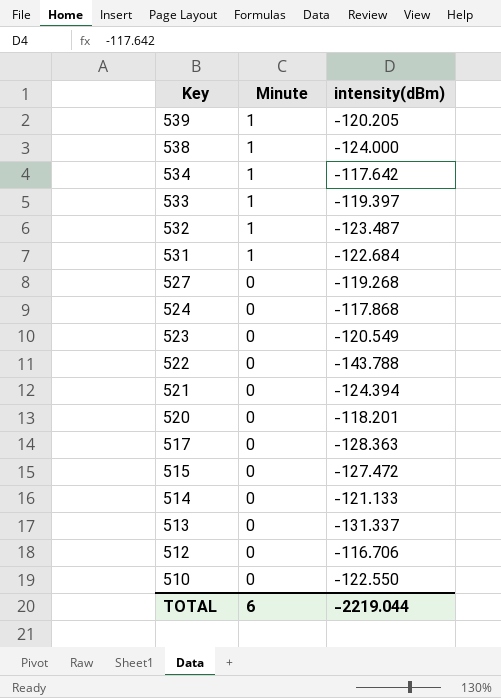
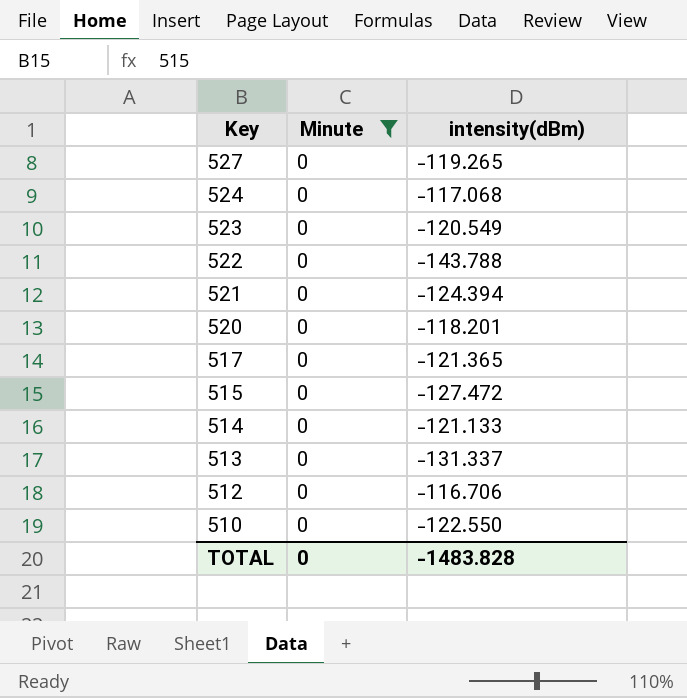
filter: none -> Minute = 0
527 | intensity(dBm): -119.268 -> -119.265
524 | intensity(dBm): -117.868 -> -117.068
517 | intensity(dBm): -128.363 -> -121.365
TOTAL | Minute: 6 -> 0
TOTAL | intensity(dBm): -2219.044 -> -1483.828

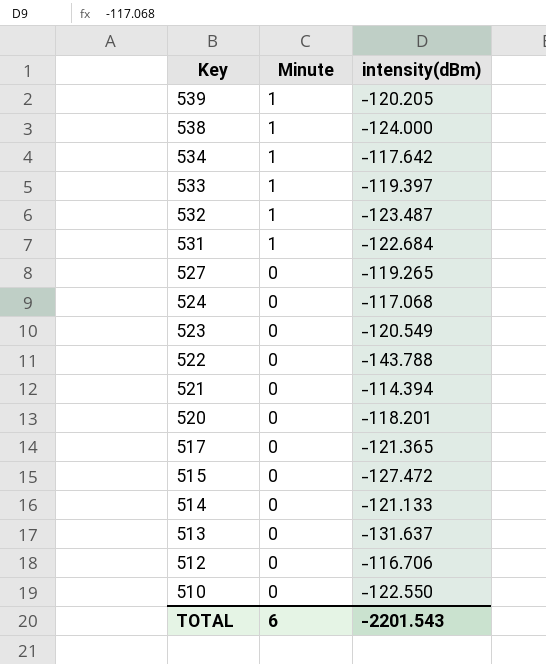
filter: Minute = 0 -> none
521 | intensity(dBm): -124.394 -> -114.394
513 | intensity(dBm): -131.337 -> -131.637
TOTAL | Minute: 0 -> 6
TOTAL | intensity(dBm): -1483.828 -> -2201.543

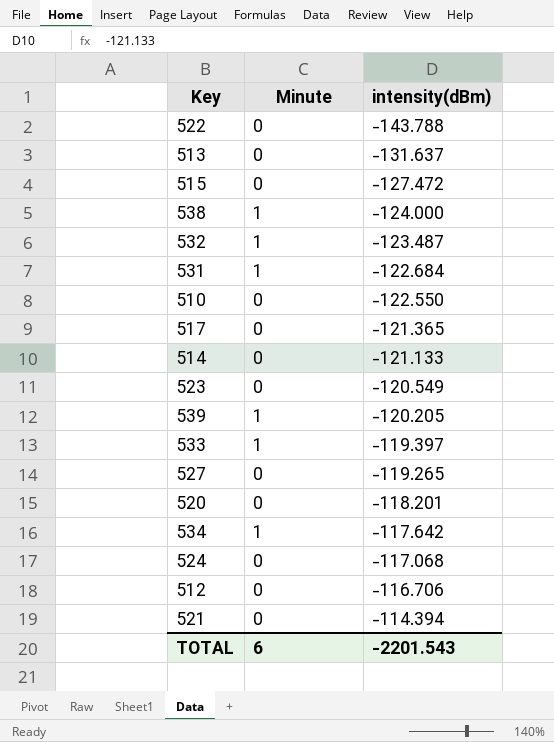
row order: Key descending -> intensity(dBm) ascending

